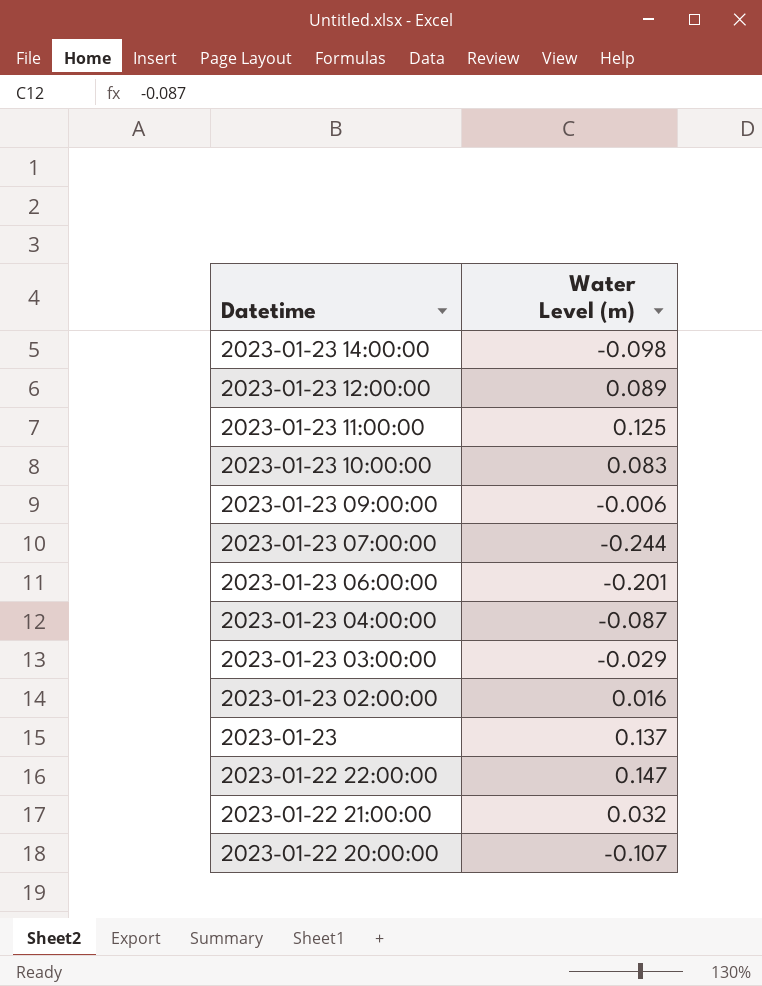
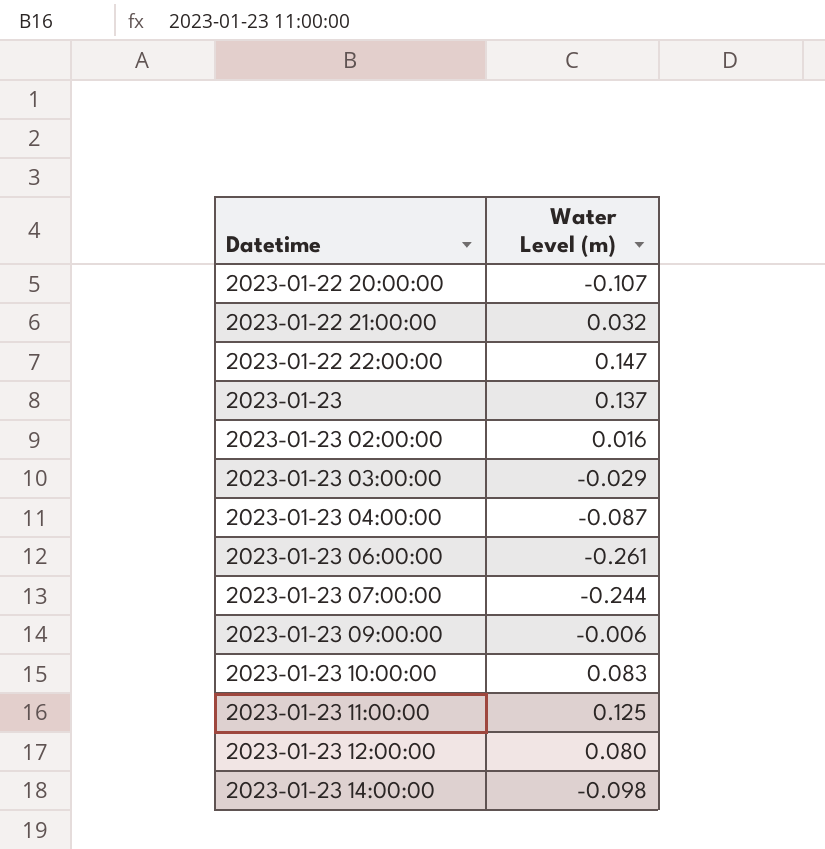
row order: Datetime descending -> Datetime ascending
2023-01-23 06:00:00 | Water Level (m): -0.201 -> -0.261
2023-01-23 12:00:00 | Water Level (m): 0.089 -> 0.080

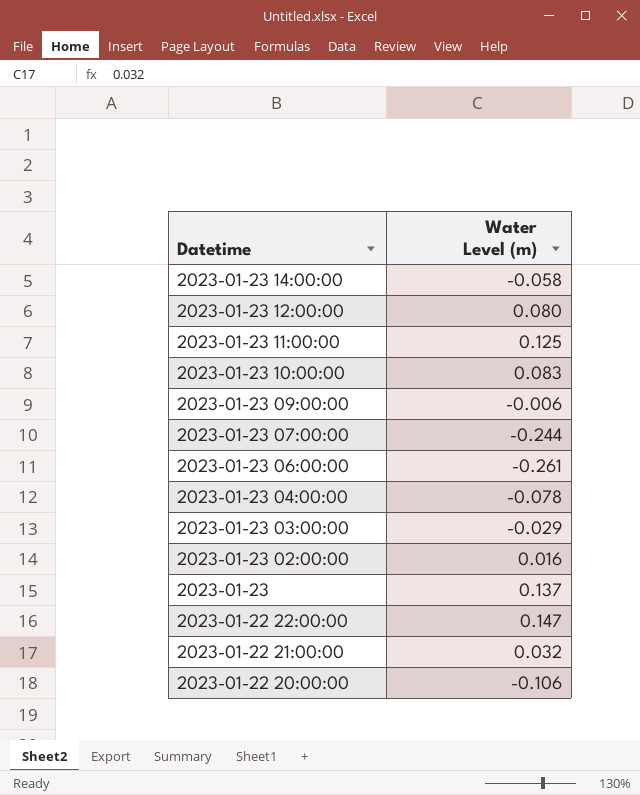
row order: Datetime ascending -> Datetime descending
2023-01-23 14:00:00 | Water Level (m): -0.098 -> -0.058
2023-01-23 04:00:00 | Water Level (m): -0.087 -> -0.078
2023-01-22 20:00:00 | Water Level (m): -0.107 -> -0.106

